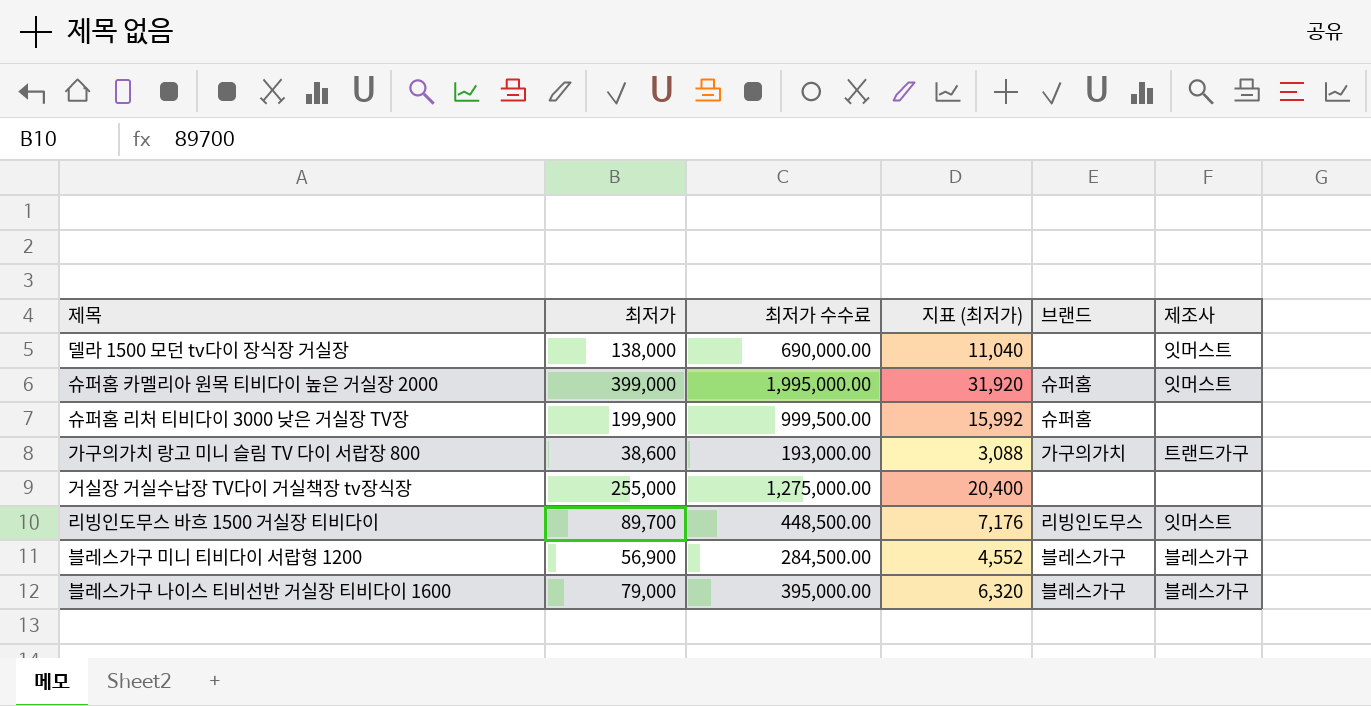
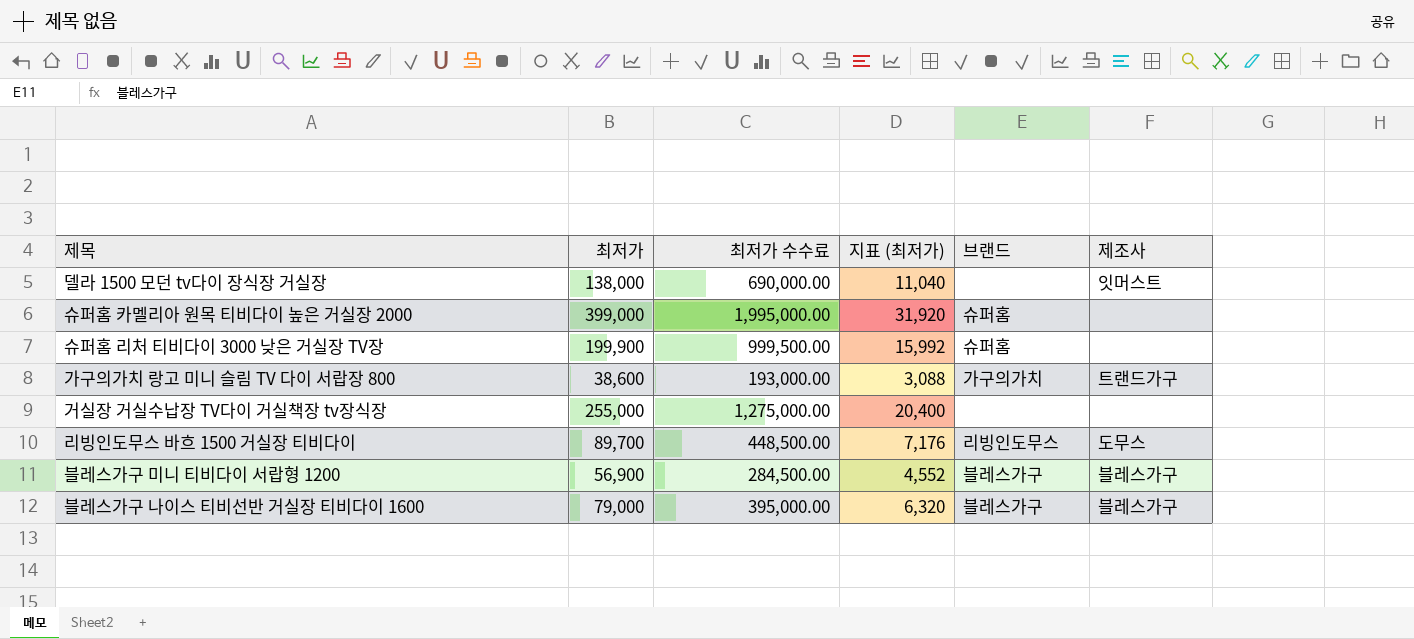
슈퍼홈 카멜리아 원목 티비다이 높은 거실장 2000 | 제조사: 잇머스트 -> none
리빙인도무스 바흐 1500 거실장 티비다이 | 제조사: 잇머스트 -> 도무스

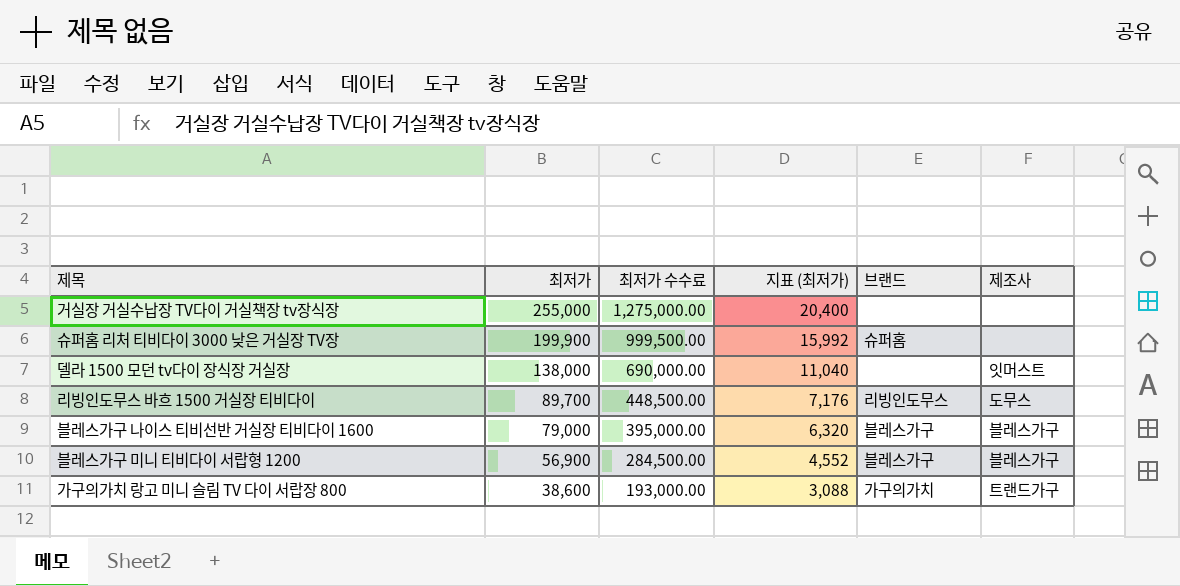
row order: none -> 최저가 descending
row 슈퍼홈 카멜리아 원목 티비다이 높은 거실장 2000: 399,000 | 1,995,000.00 | 31,920 | 슈퍼홈 | none -> none

